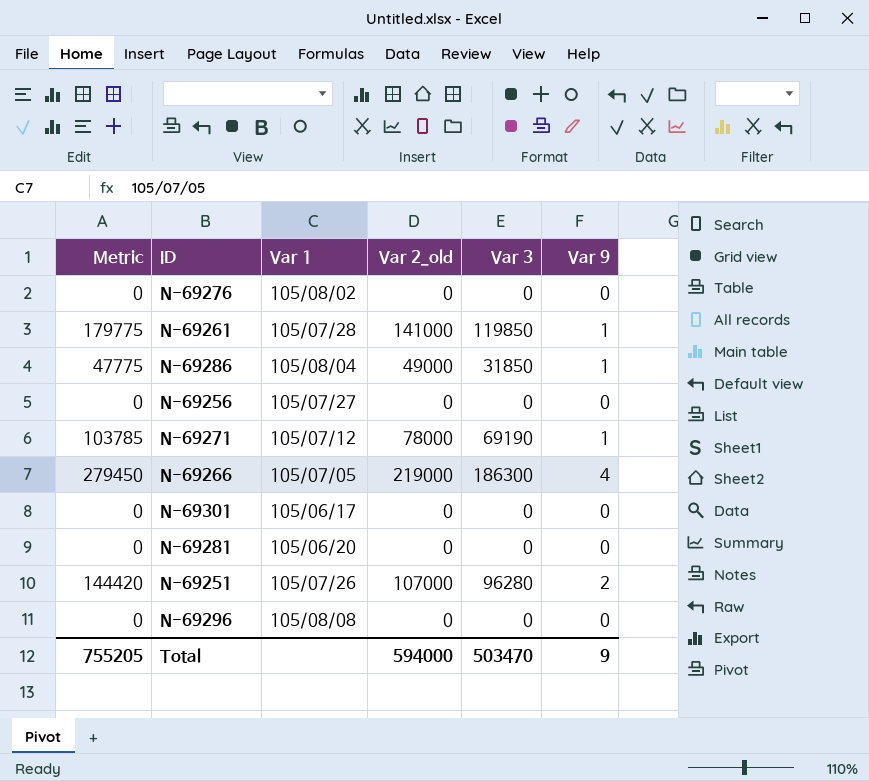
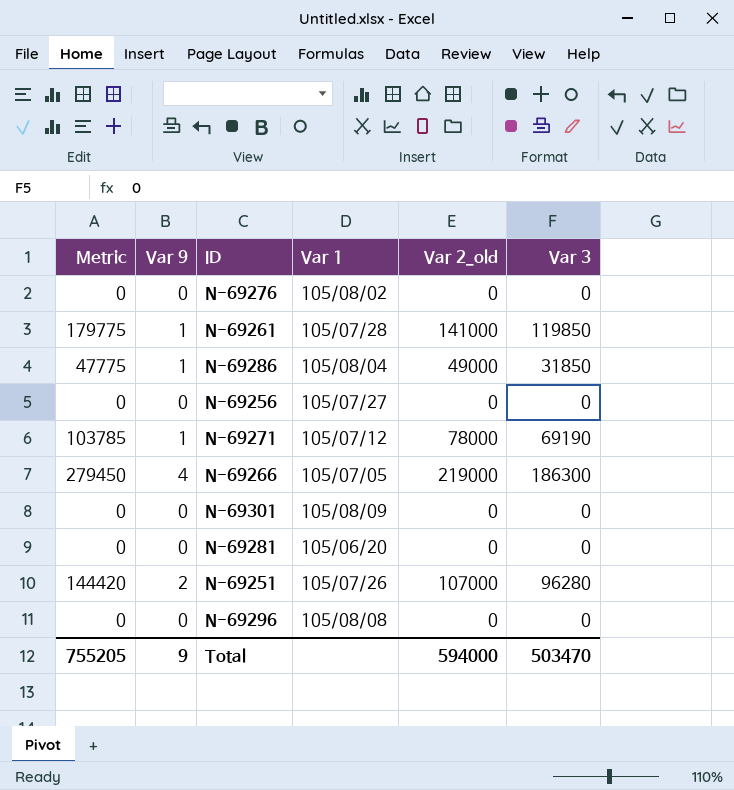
column Var 9 | position: 6 -> 2
N-69301 | Var 1: 105/06/17 -> 105/08/09

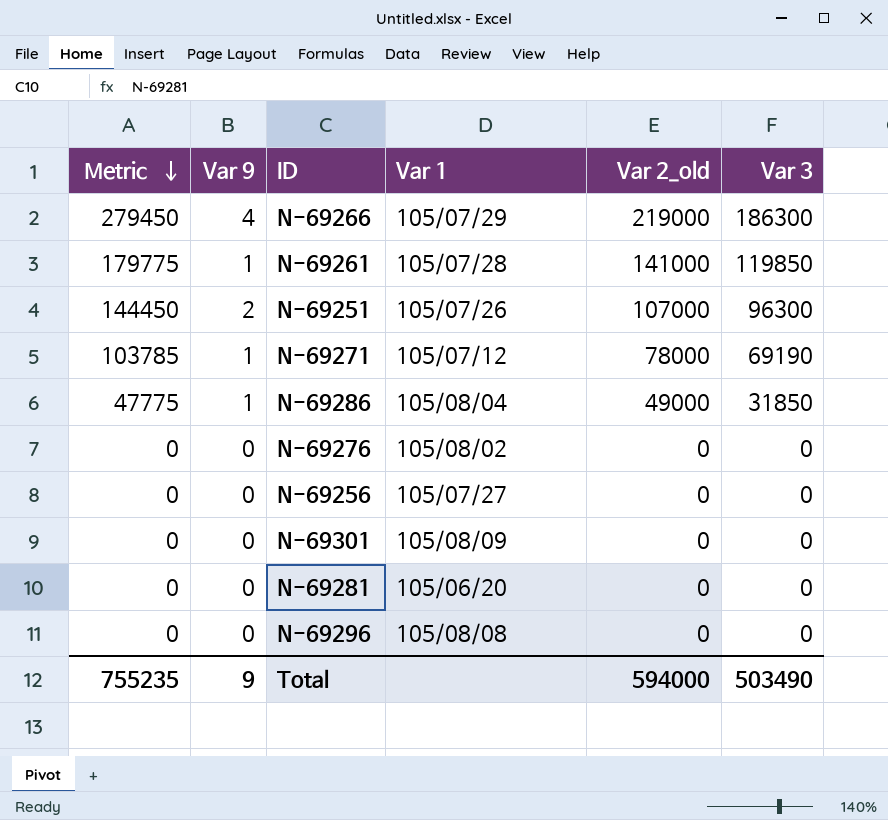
row order: none -> Metric descending
N-69266 | Var 1: 105/07/05 -> 105/07/29
N-69251 | Metric: 144420 -> 144450
N-69251 | Var 3: 96280 -> 96300
Total | Metric: 755205 -> 755235
Total | Var 3: 503470 -> 503490

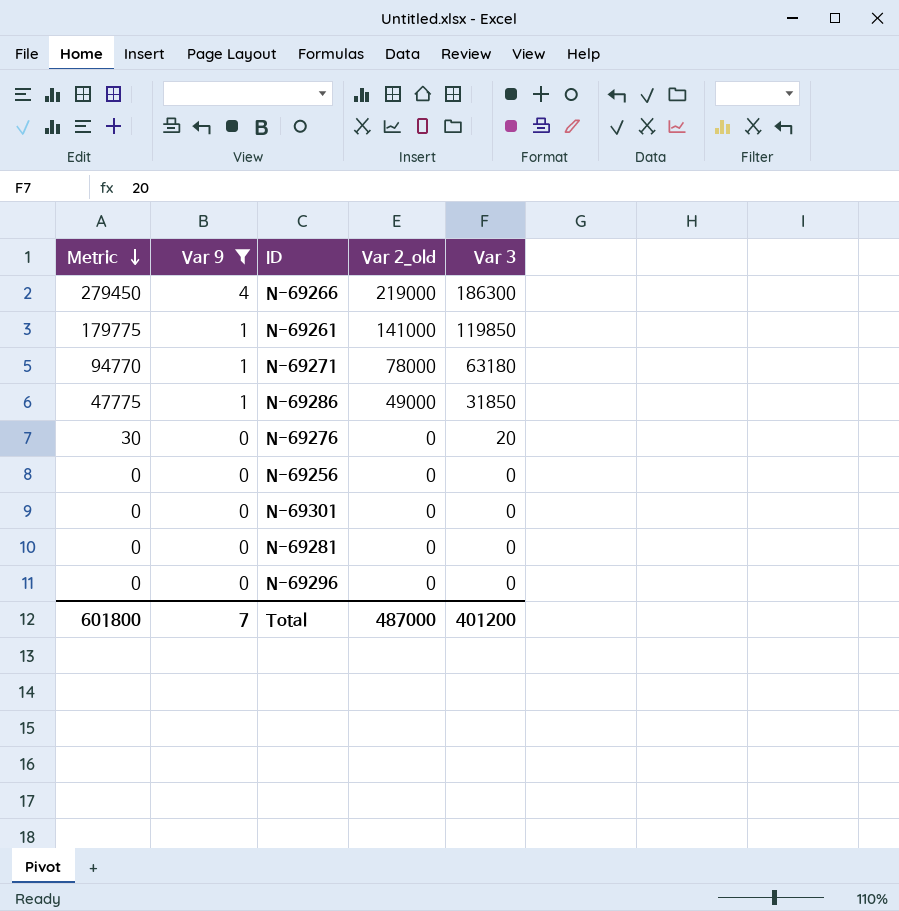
filter: none -> Var 9 != 2
column Var 1 | position: 4 -> none
N-69271 | Metric: 103785 -> 94770
N-69271 | Var 3: 69190 -> 63180
N-69276 | Metric: 0 -> 30
N-69276 | Var 3: 0 -> 20
Total | Metric: 755235 -> 601800
Total | Var 9: 9 -> 7
Total | Var 2_old: 594000 -> 487000
Total | Var 3: 503490 -> 401200

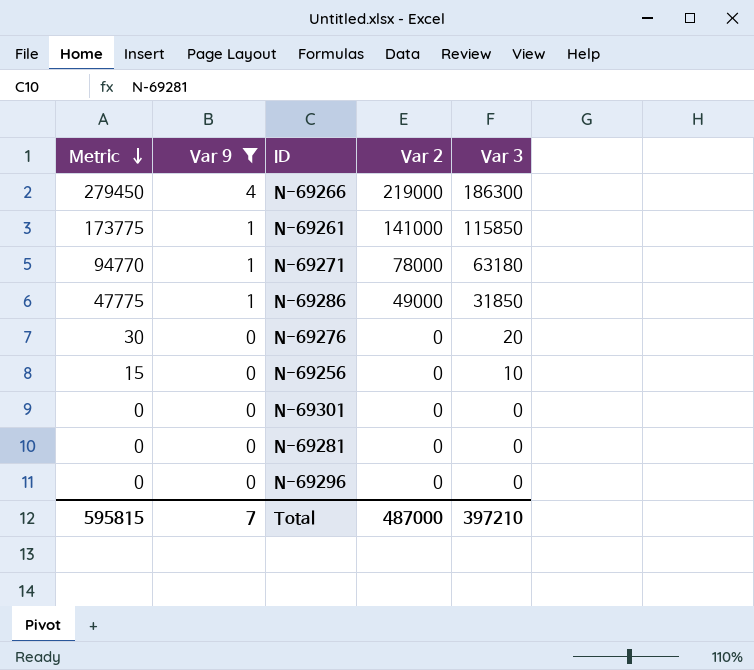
column name: Var 2_old -> Var 2
N-69261 | Metric: 179775 -> 173775
N-69261 | Var 3: 119850 -> 115850
N-69256 | Metric: 0 -> 15
N-69256 | Var 3: 0 -> 10
Total | Metric: 601800 -> 595815
Total | Var 3: 401200 -> 397210

